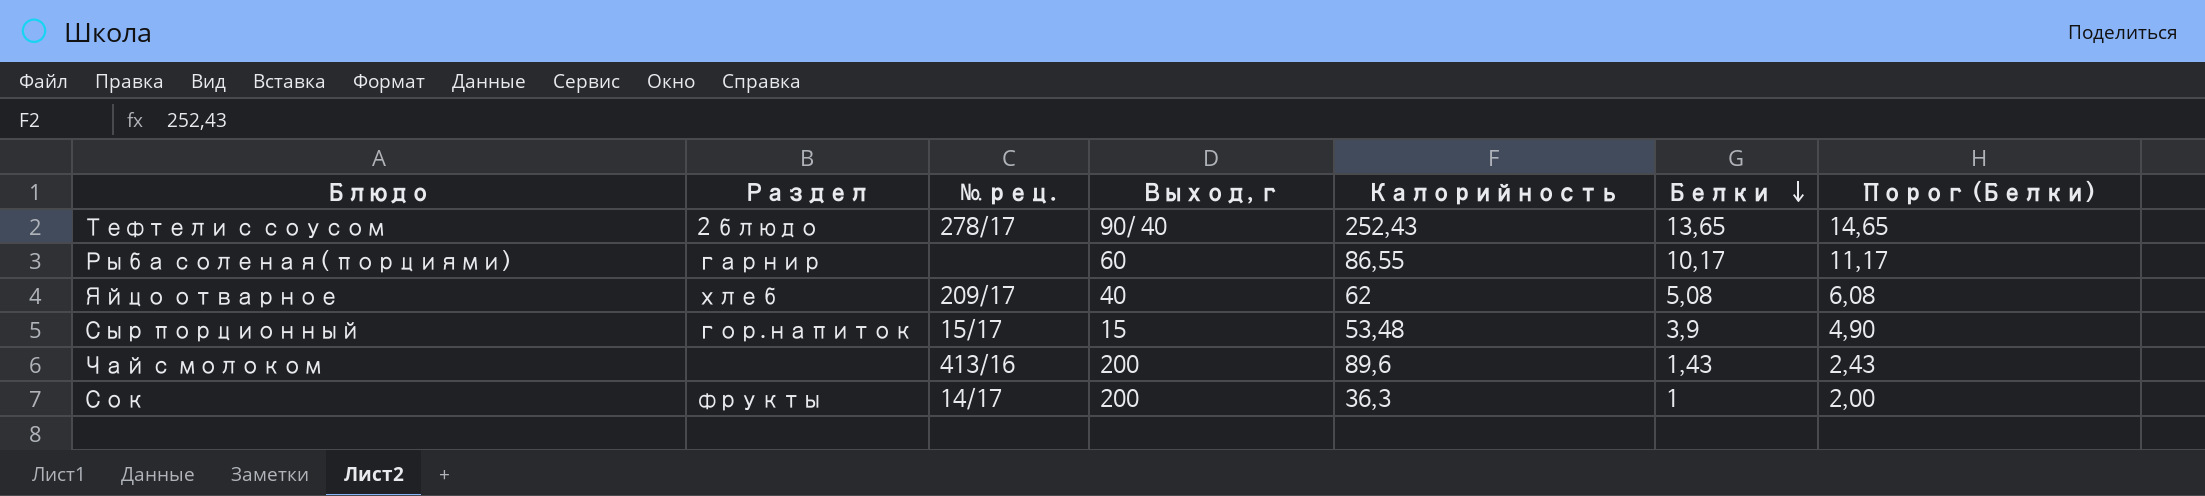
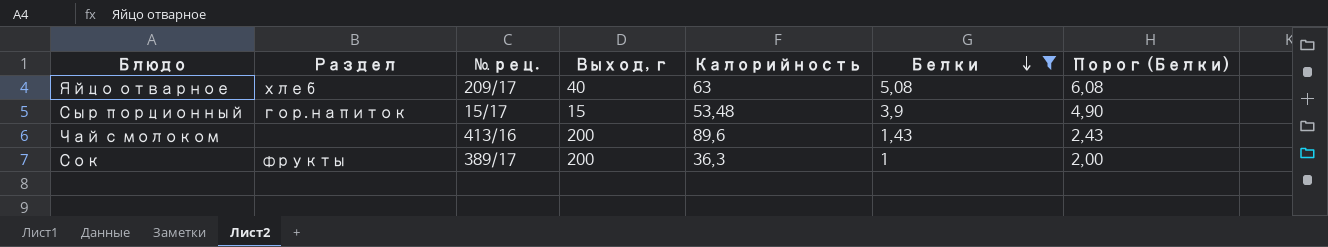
filter: none -> Белки <= 5,08
Яйцо отварное | Калорийность: 62 -> 63
Сок | № рец.: 14/17 -> 389/17

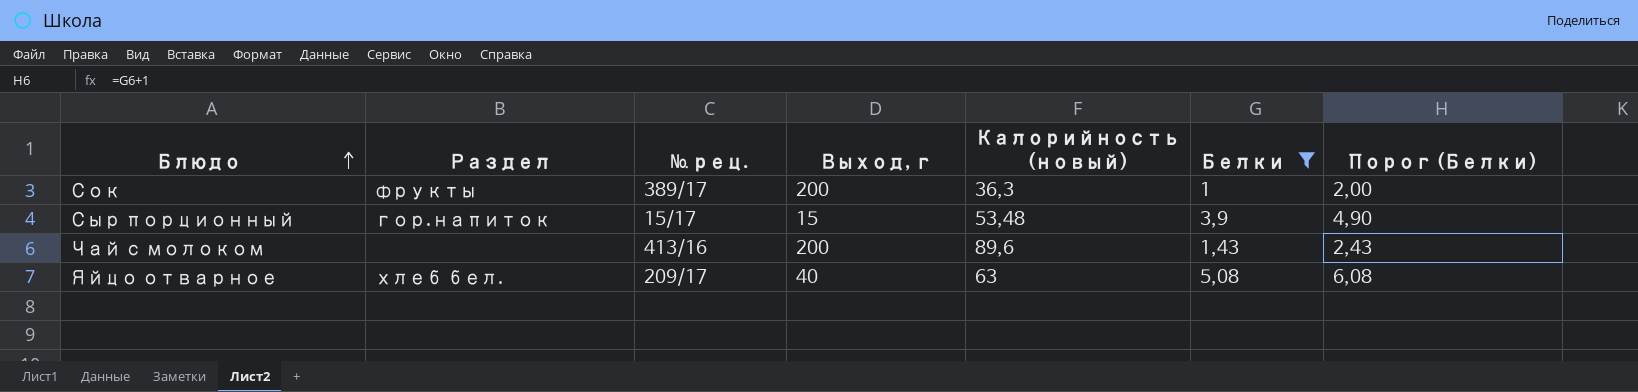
row order: Белки descending -> Блюдо ascending
column name: Калорийность -> Калорийность (новый)
Яйцо отварное | Раздел: хлеб -> хлеб бел.

